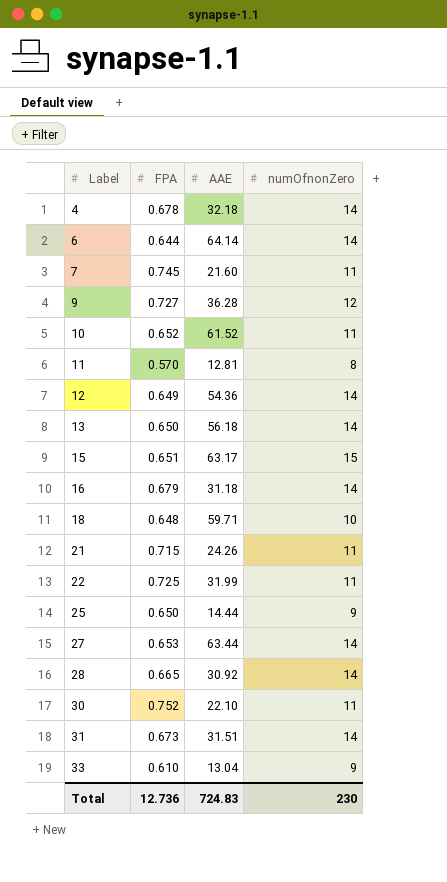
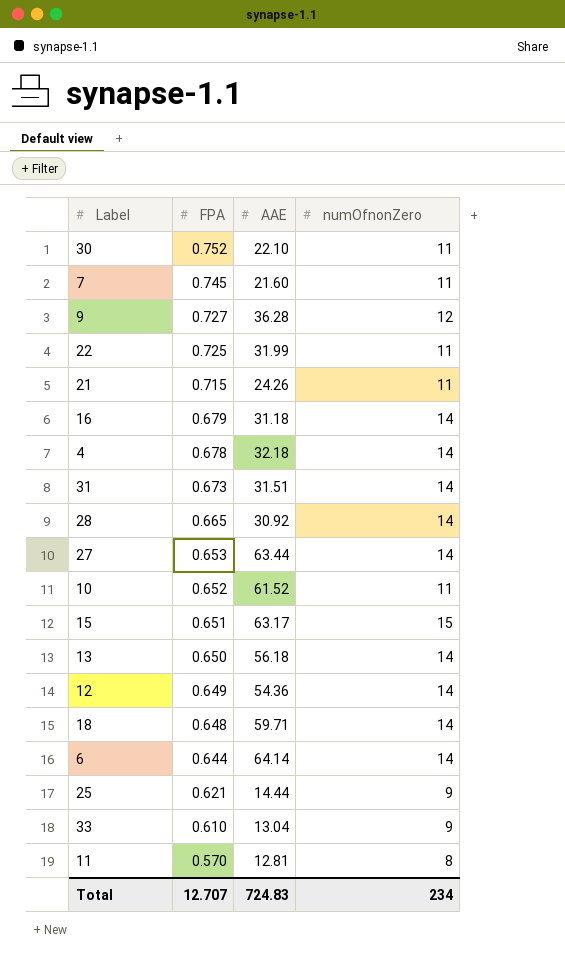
row order: Label ascending -> FPA descending
18 | numOfnonZero: 10 -> 14
25 | FPA: 0.650 -> 0.621
Total | FPA: 12.736 -> 12.707
Total | numOfnonZero: 230 -> 234

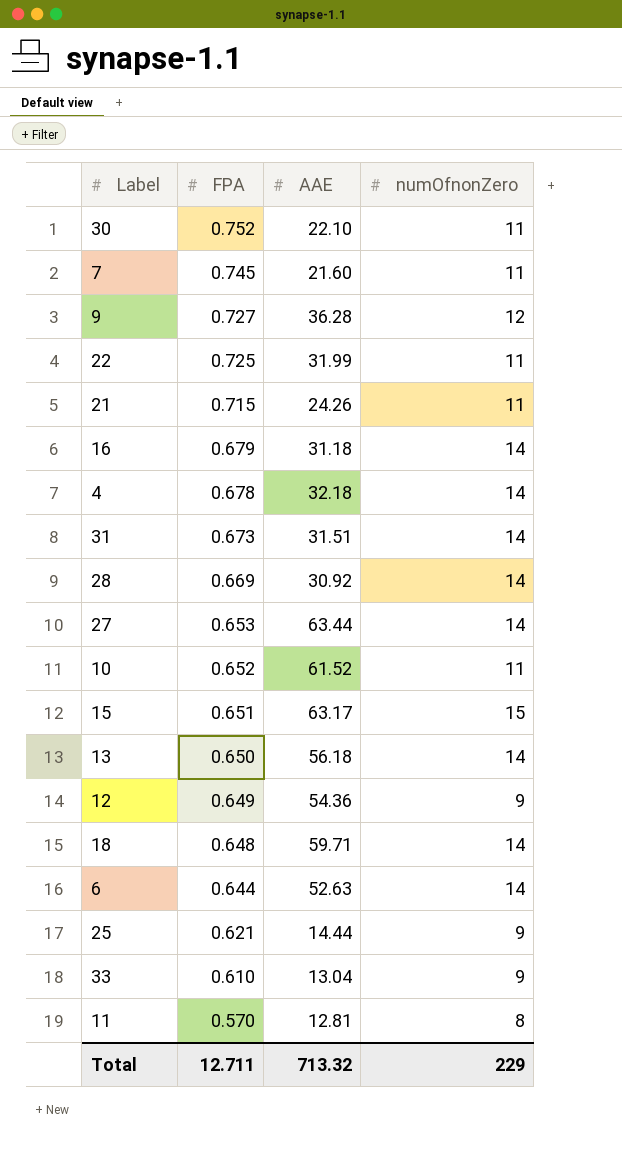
28 | FPA: 0.665 -> 0.669
12 | numOfnonZero: 14 -> 9
6 | AAE: 64.14 -> 52.63
Total | FPA: 12.707 -> 12.711
Total | AAE: 724.83 -> 713.32
Total | numOfnonZero: 234 -> 229

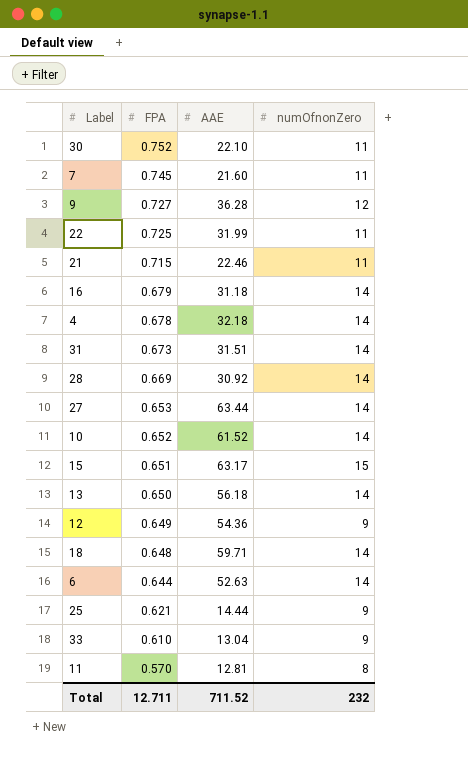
21 | AAE: 24.26 -> 22.46
10 | numOfnonZero: 11 -> 14
Total | AAE: 713.32 -> 711.52
Total | numOfnonZero: 229 -> 232

